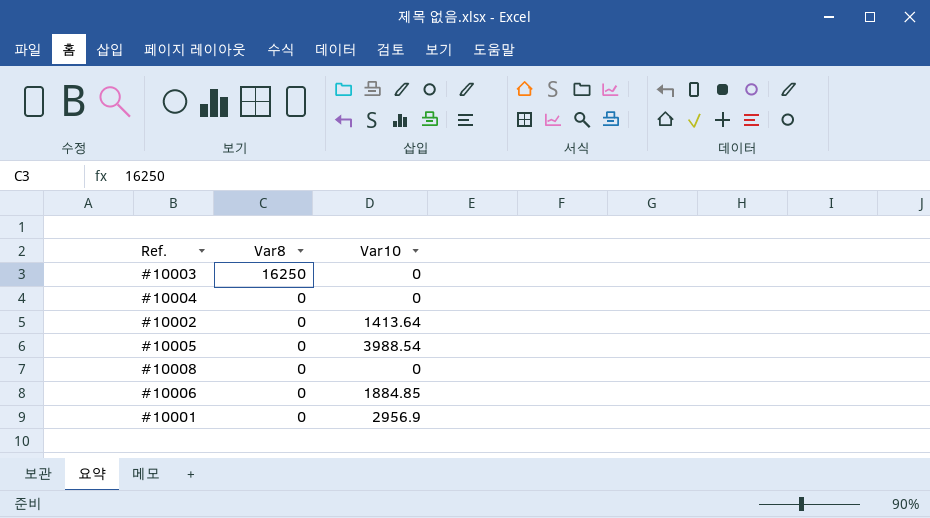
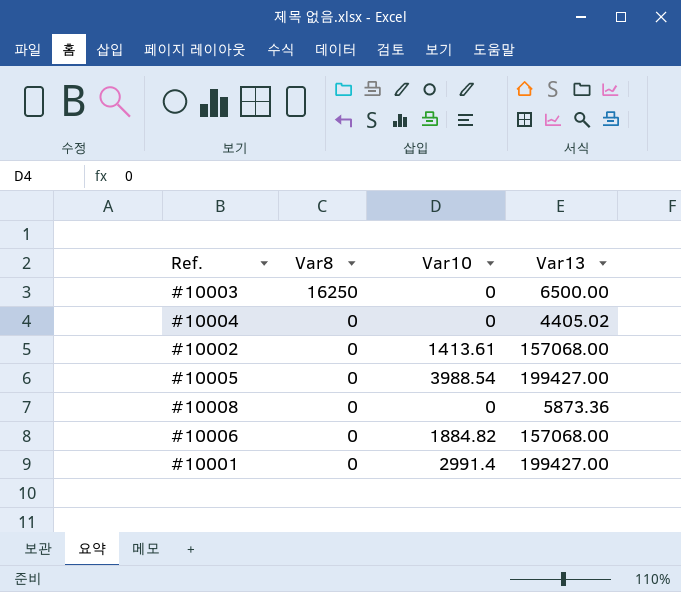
column Var13 | position: none -> 4
#10002 | Var10: 1413.64 -> 1413.61
#10006 | Var10: 1884.85 -> 1884.82
#10001 | Var10: 2956.9 -> 2991.4

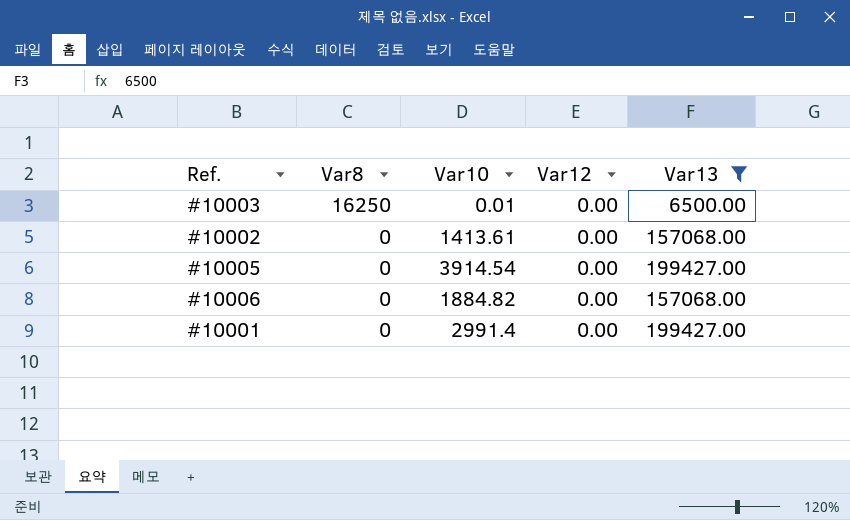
filter: none -> Var13 >= 6500.00
column Var12 | position: none -> 4
#10003 | Var10: 0 -> 0.01
#10005 | Var10: 3988.54 -> 3914.54

